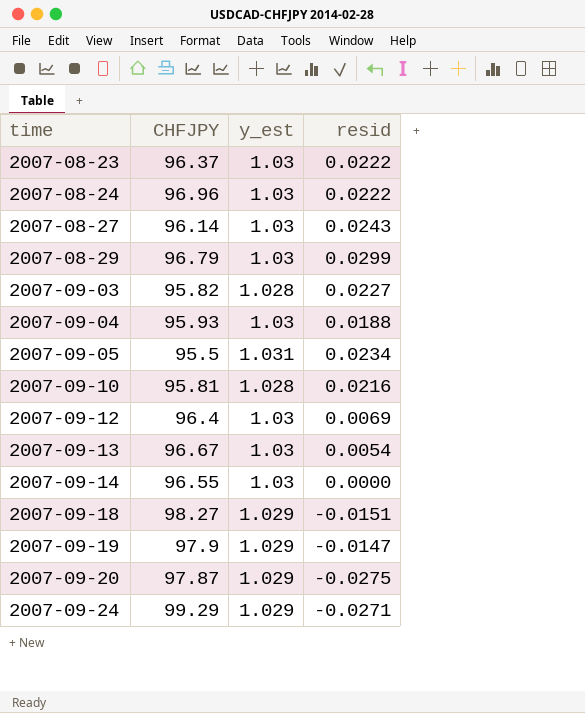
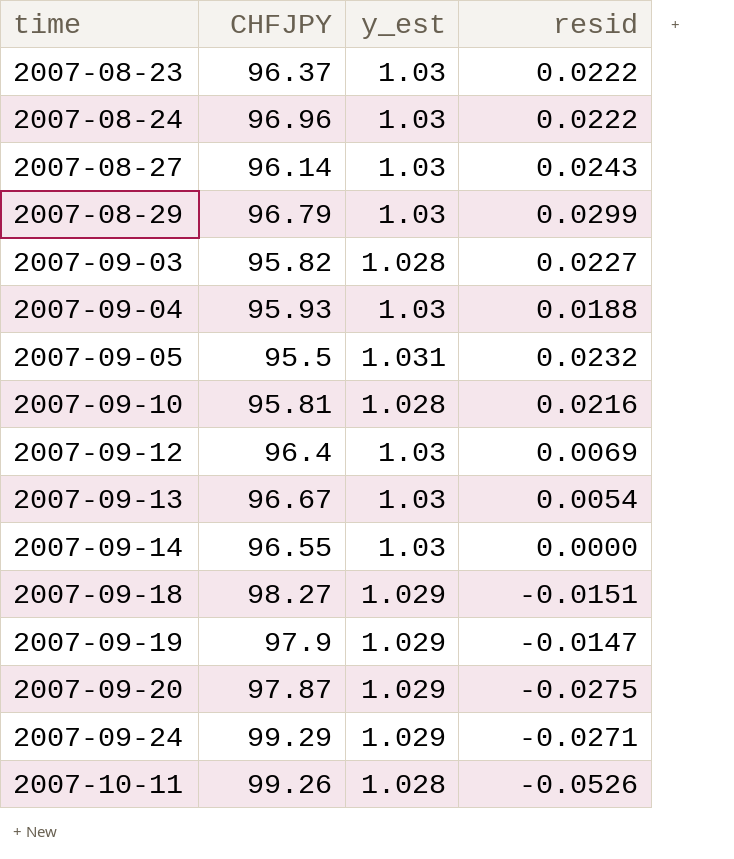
2007-09-05 | resid: 0.0234 -> 0.0232
row 2007-10-11: none -> 99.26 | 1.028 | -0.0526

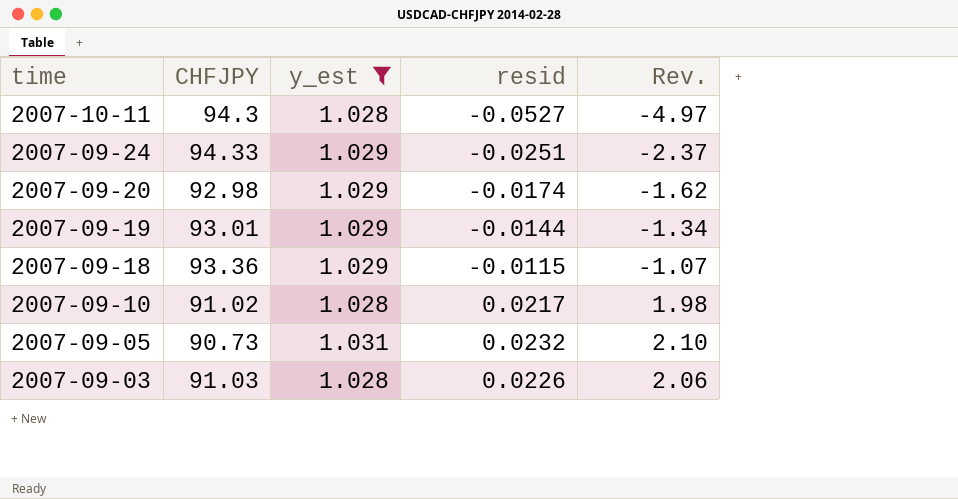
filter: none -> y_est != 1.03
row order: time ascending -> time descending
column Rev. | formula: none -> [CHFJPY] * [resid]
2007-10-11 | CHFJPY: 99.26 -> 94.3
2007-10-11 | resid: -0.0526 -> -0.0527
2007-09-24 | CHFJPY: 99.29 -> 94.33
2007-09-24 | resid: -0.0271 -> -0.0251
2007-09-20 | CHFJPY: 97.87 -> 92.98
2007-09-20 | resid: -0.0275 -> -0.0174
2007-09-19 | CHFJPY: 97.9 -> 93.01
2007-09-19 | resid: -0.0147 -> -0.0144
2007-09-18 | CHFJPY: 98.27 -> 93.36
2007-09-18 | resid: -0.0151 -> -0.0115
2007-09-10 | CHFJPY: 95.81 -> 91.02
2007-09-10 | resid: 0.0216 -> 0.0217
2007-09-05 | CHFJPY: 95.5 -> 90.73
2007-09-03 | CHFJPY: 95.82 -> 91.03
2007-09-03 | resid: 0.0227 -> 0.0226

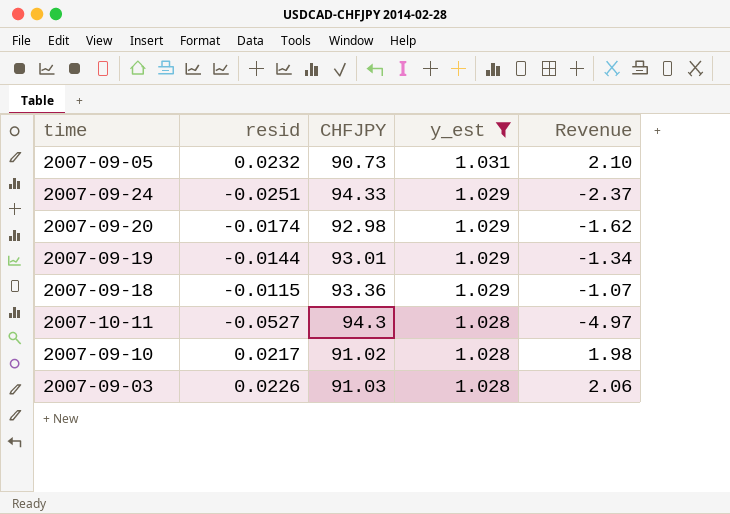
row order: time descending -> y_est descending
column resid | position: 4 -> 2
column name: Rev. -> Revenue

